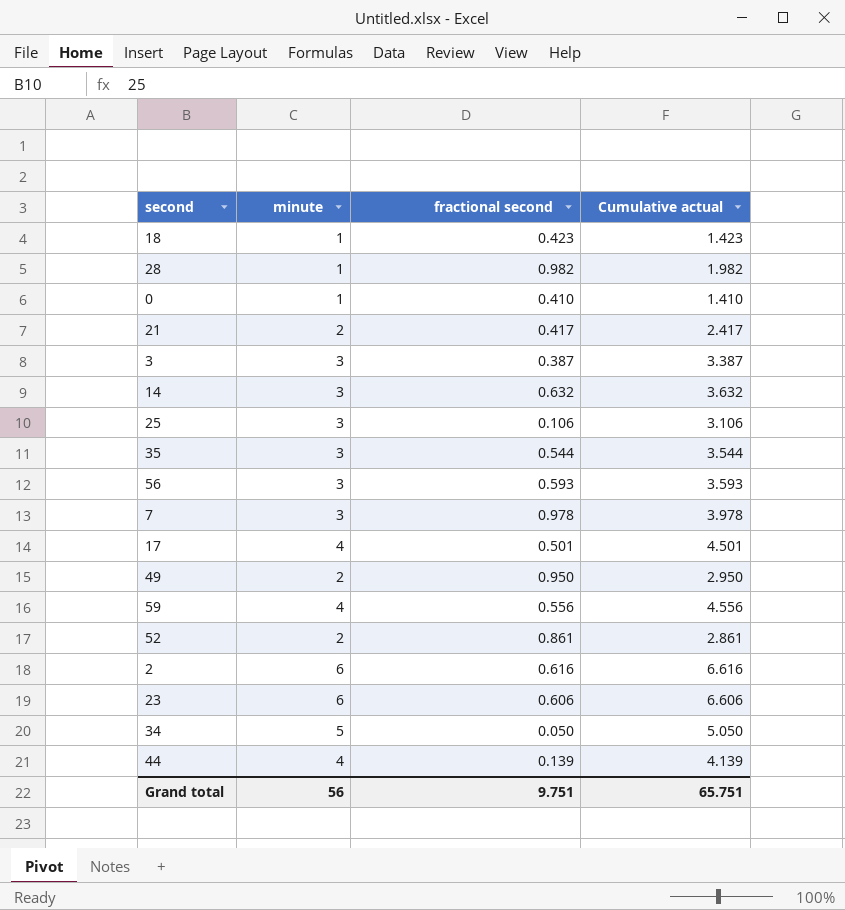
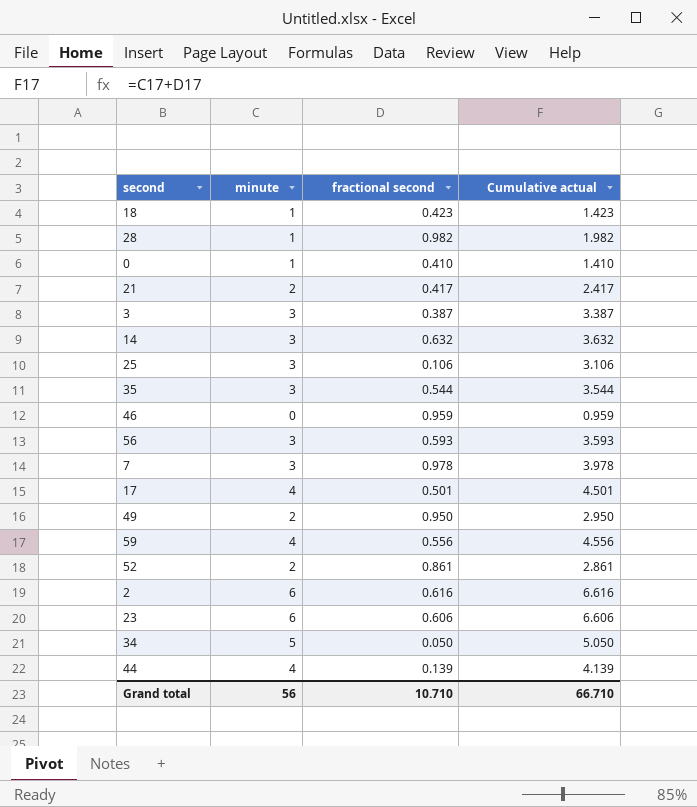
row 46: none -> 0 | 0.959 | 0.959
Grand total | fractional second: 9.751 -> 10.710
Grand total | Cumulative actual: 65.751 -> 66.710

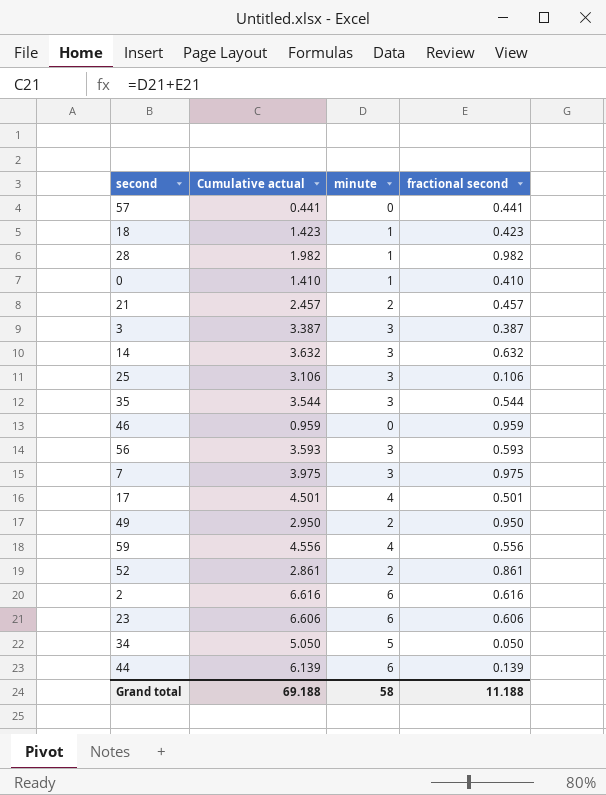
column Cumulative actual | position: 4 -> 2
row 57: none -> 0.441 | 0 | 0.441
21 | Cumulative actual: 2.417 -> 2.457
21 | fractional second: 0.417 -> 0.457
7 | Cumulative actual: 3.978 -> 3.975
7 | fractional second: 0.978 -> 0.975
44 | Cumulative actual: 4.139 -> 6.139
44 | minute: 4 -> 6
Grand total | Cumulative actual: 66.710 -> 69.188
Grand total | minute: 56 -> 58
Grand total | fractional second: 10.710 -> 11.188

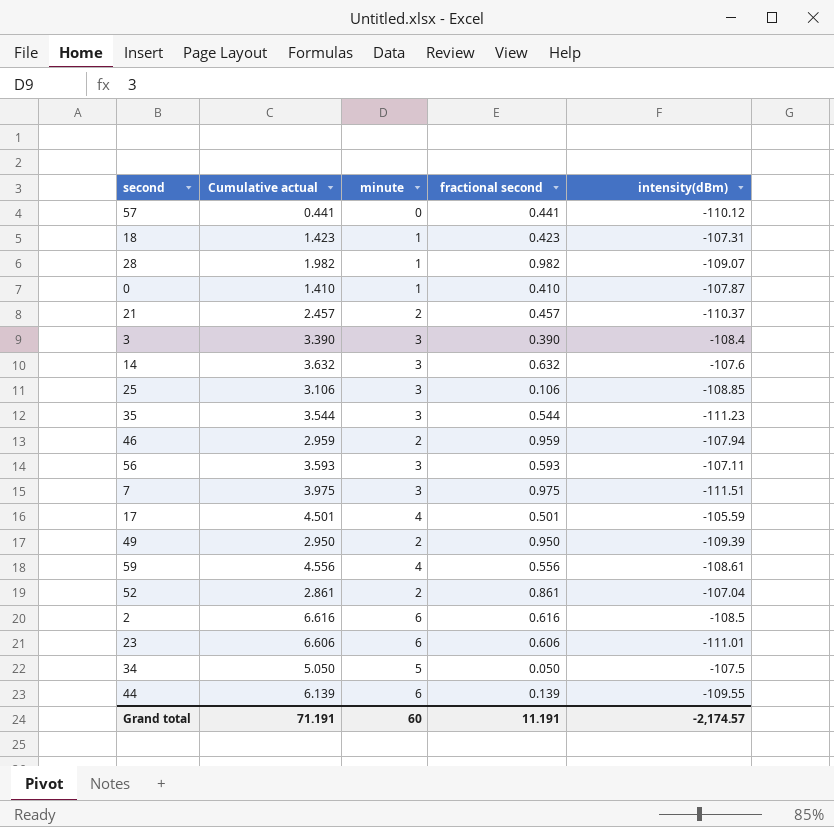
column intensity(dBm) | position: none -> 5
3 | Cumulative actual: 3.387 -> 3.390
3 | fractional second: 0.387 -> 0.390
46 | Cumulative actual: 0.959 -> 2.959
46 | minute: 0 -> 2
Grand total | Cumulative actual: 69.188 -> 71.191
Grand total | minute: 58 -> 60
Grand total | fractional second: 11.188 -> 11.191

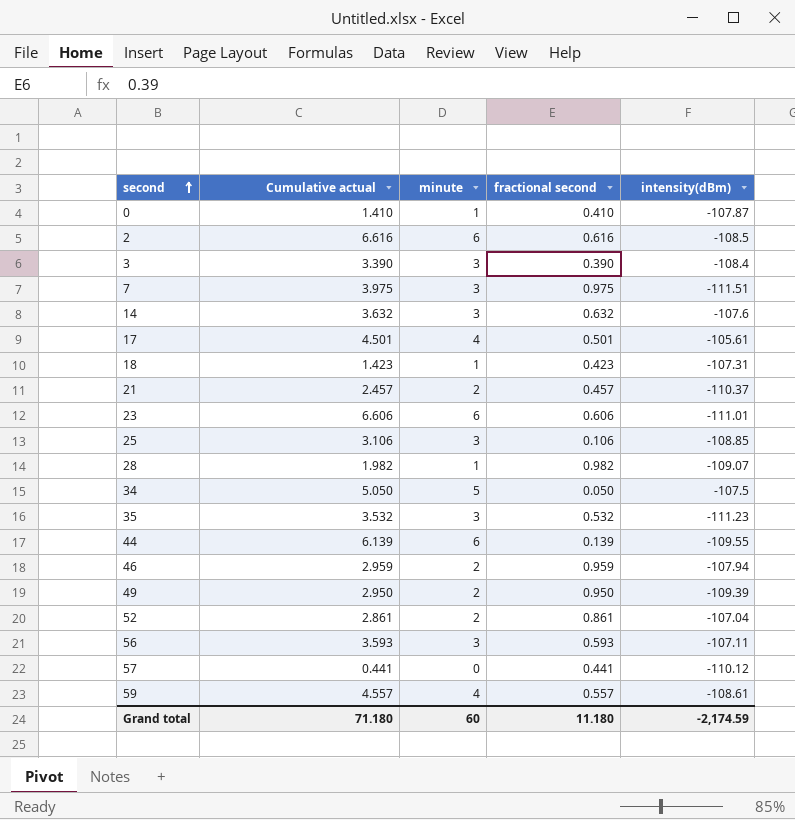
row order: none -> second ascending
17 | intensity(dBm): -105.59 -> -105.61
35 | Cumulative actual: 3.544 -> 3.532
35 | fractional second: 0.544 -> 0.532
59 | Cumulative actual: 4.556 -> 4.557
59 | fractional second: 0.556 -> 0.557
Grand total | Cumulative actual: 71.191 -> 71.180
Grand total | fractional second: 11.191 -> 11.180
Grand total | intensity(dBm): -2,174.57 -> -2,174.59

